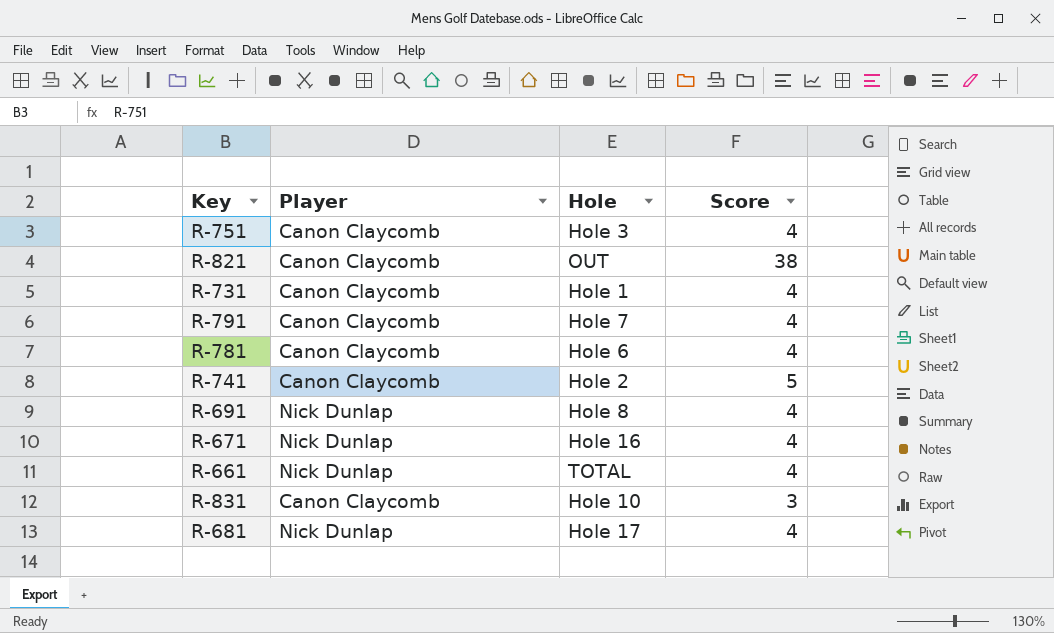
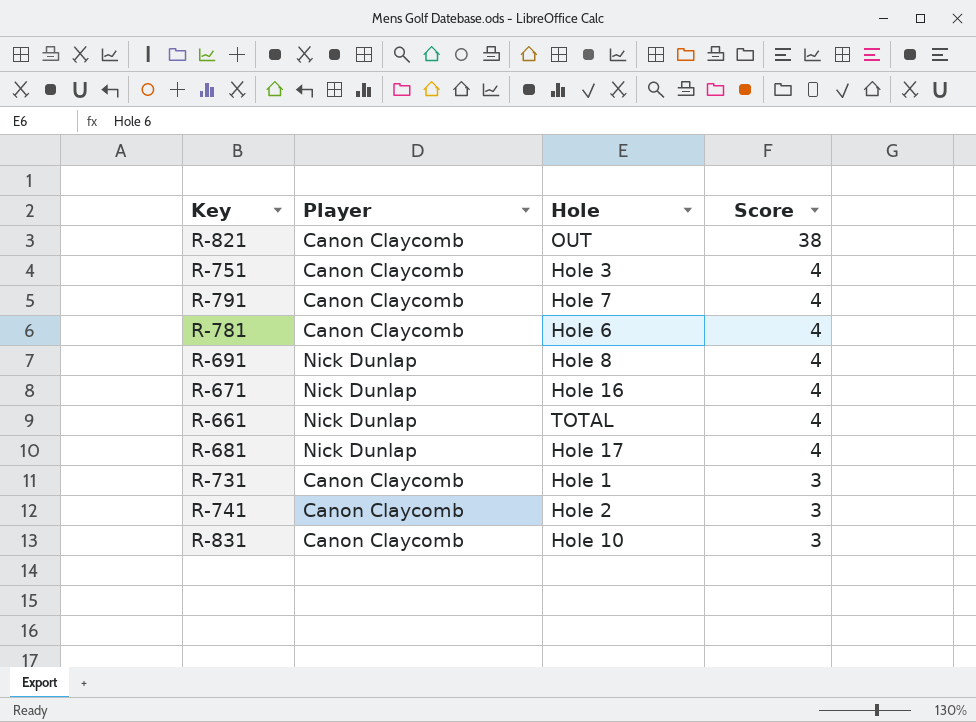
row order: none -> Score descending
R-731 | Score: 4 -> 3
R-741 | Score: 5 -> 3

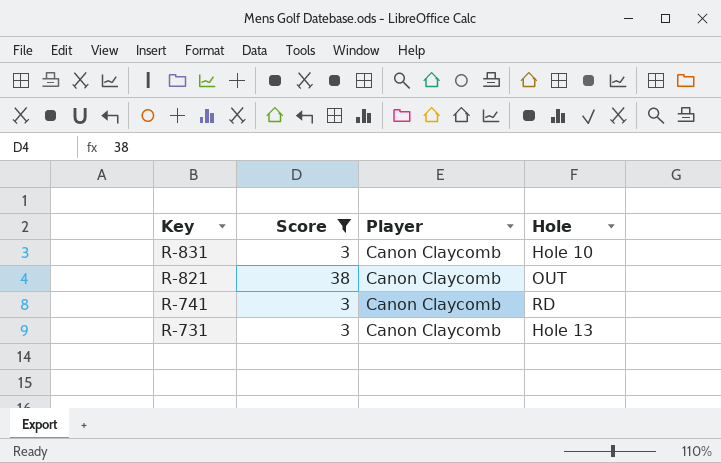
filter: none -> Score != 4
row order: Score descending -> Key descending
column Score | position: 4 -> 2
R-741 | Hole: Hole 2 -> RD
R-731 | Hole: Hole 1 -> Hole 13

